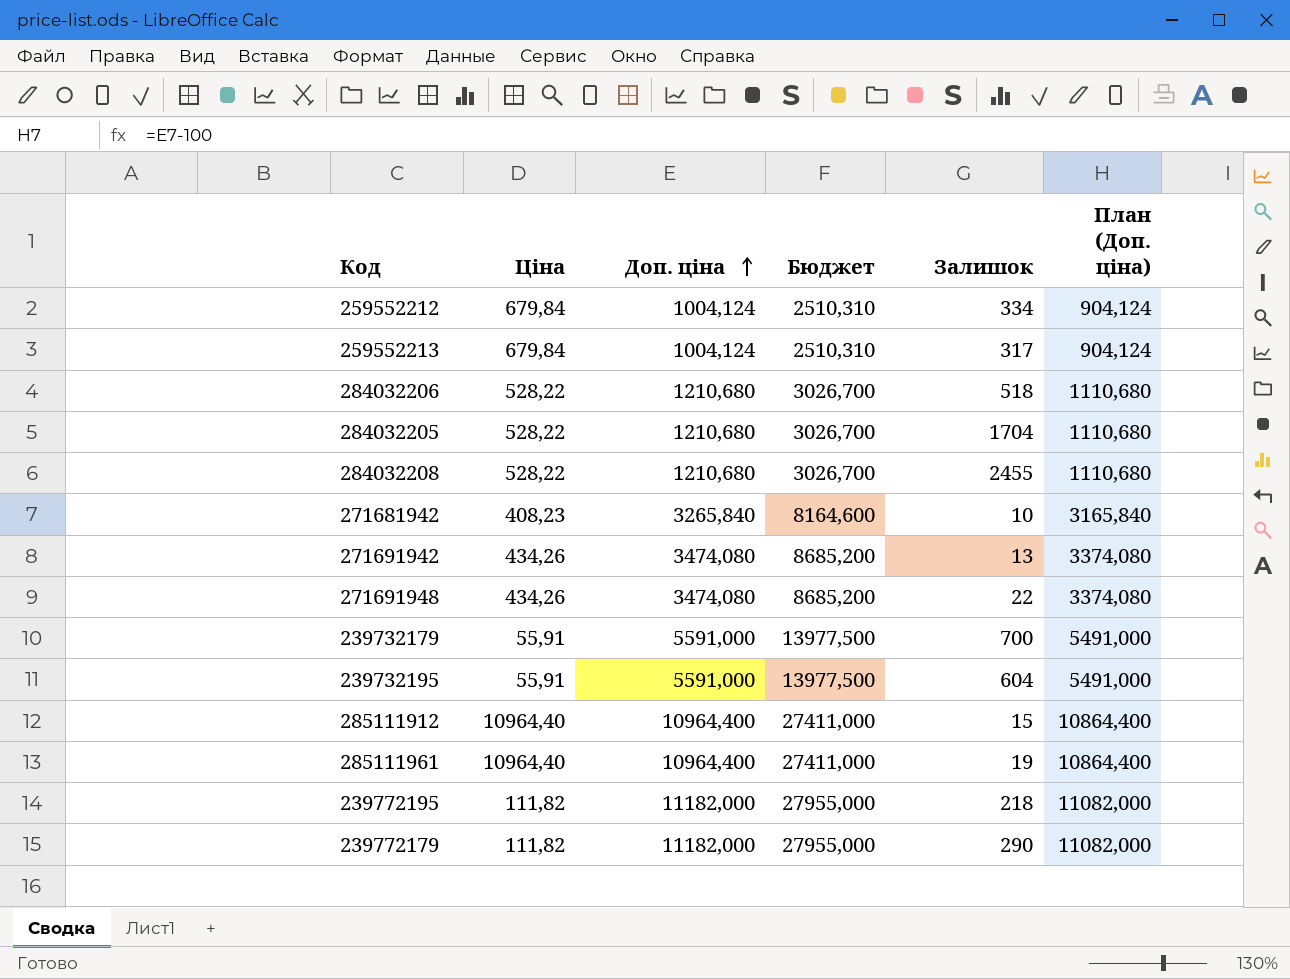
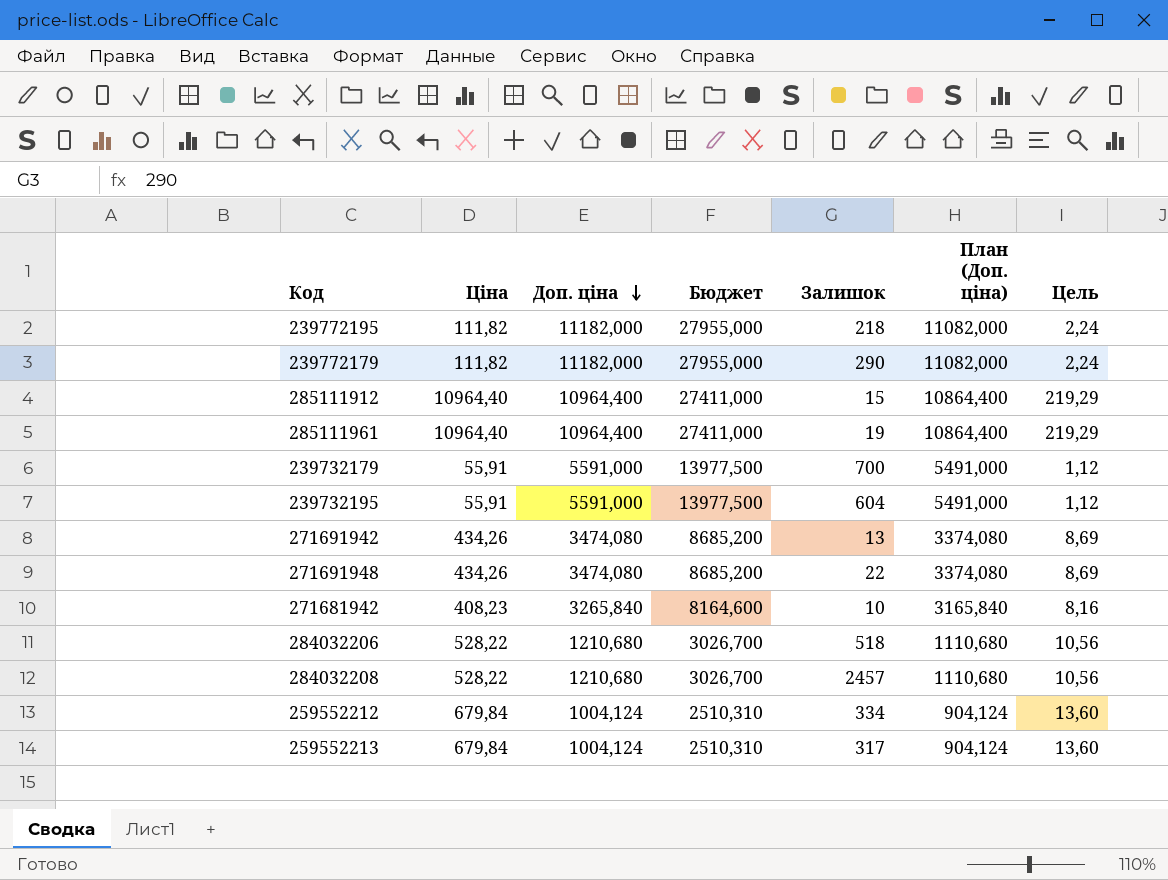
row order: Доп. ціна ascending -> Доп. ціна descending
column Цель | formula: none -> [Ціна] * 0,02
row 284032205: 528,22 | 1210,680 | 3026,700 | 1704 | 1110,680 -> none
284032208 | Залишок: 2455 -> 2457

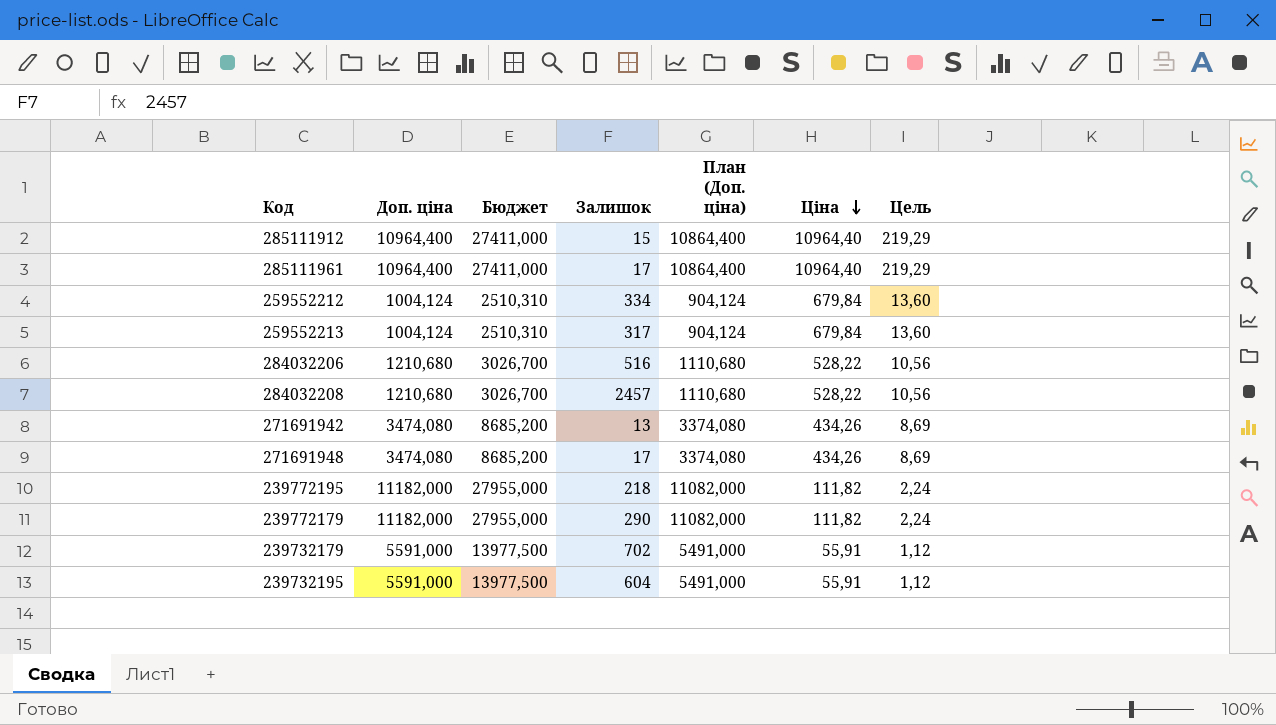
row order: Доп. ціна descending -> Ціна descending
column Ціна | position: 2 -> 6
row 271681942: 408,23 | 3265,840 | 8164,600 | 10 | 3165,840 | 8,16 -> none
285111961 | Залишок: 19 -> 17
284032206 | Залишок: 518 -> 516
271691948 | Залишок: 22 -> 17
239732179 | Залишок: 700 -> 702

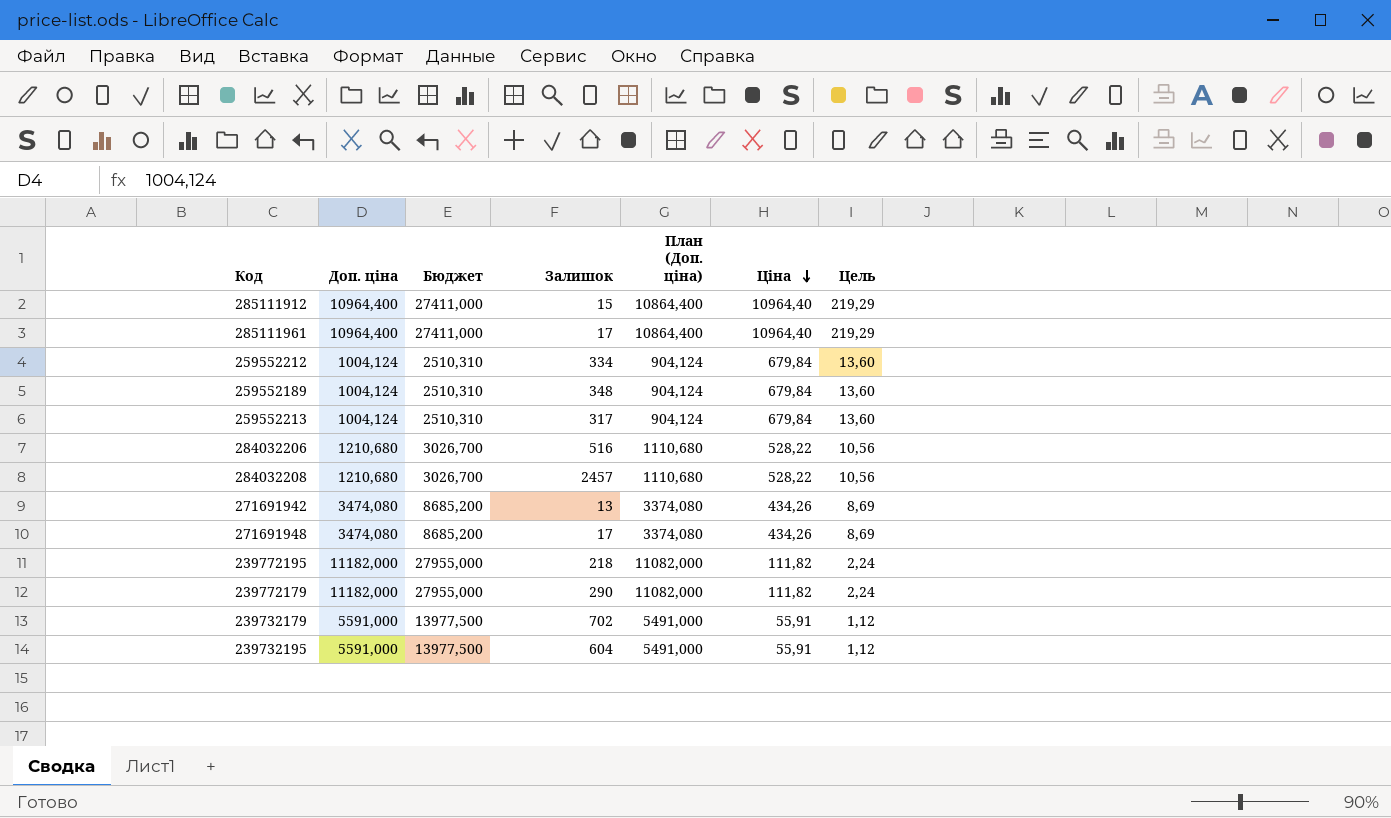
row 259552189: none -> 1004,124 | 2510,310 | 348 | 904,124 | 679,84 | 13,60

